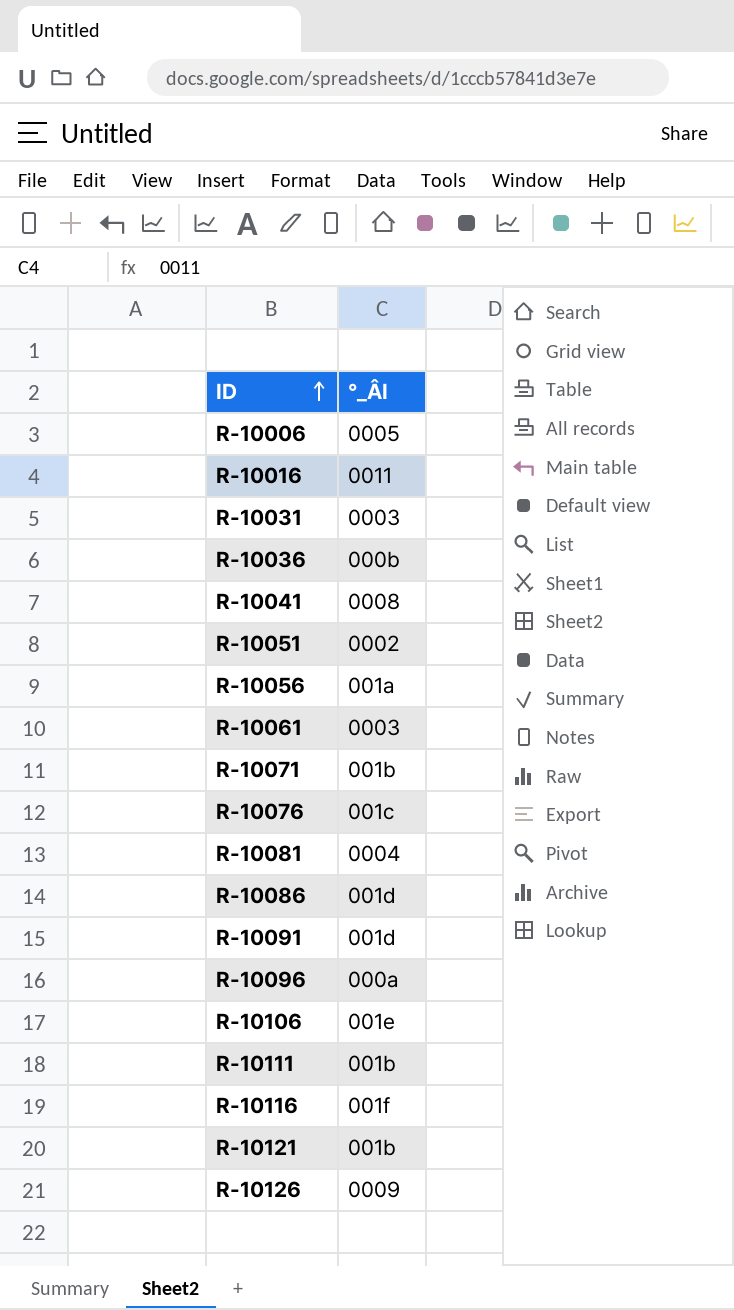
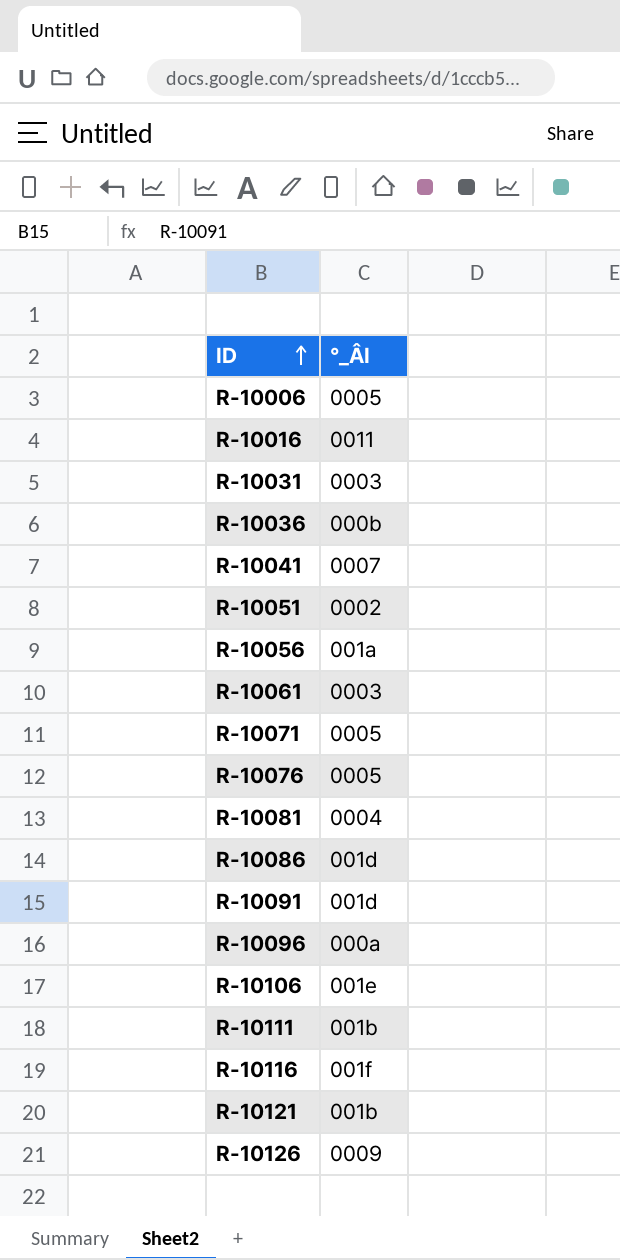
R-10041 | °_ÂI: 0008 -> 0007
R-10071 | °_ÂI: 001b -> 0005
R-10076 | °_ÂI: 001c -> 0005

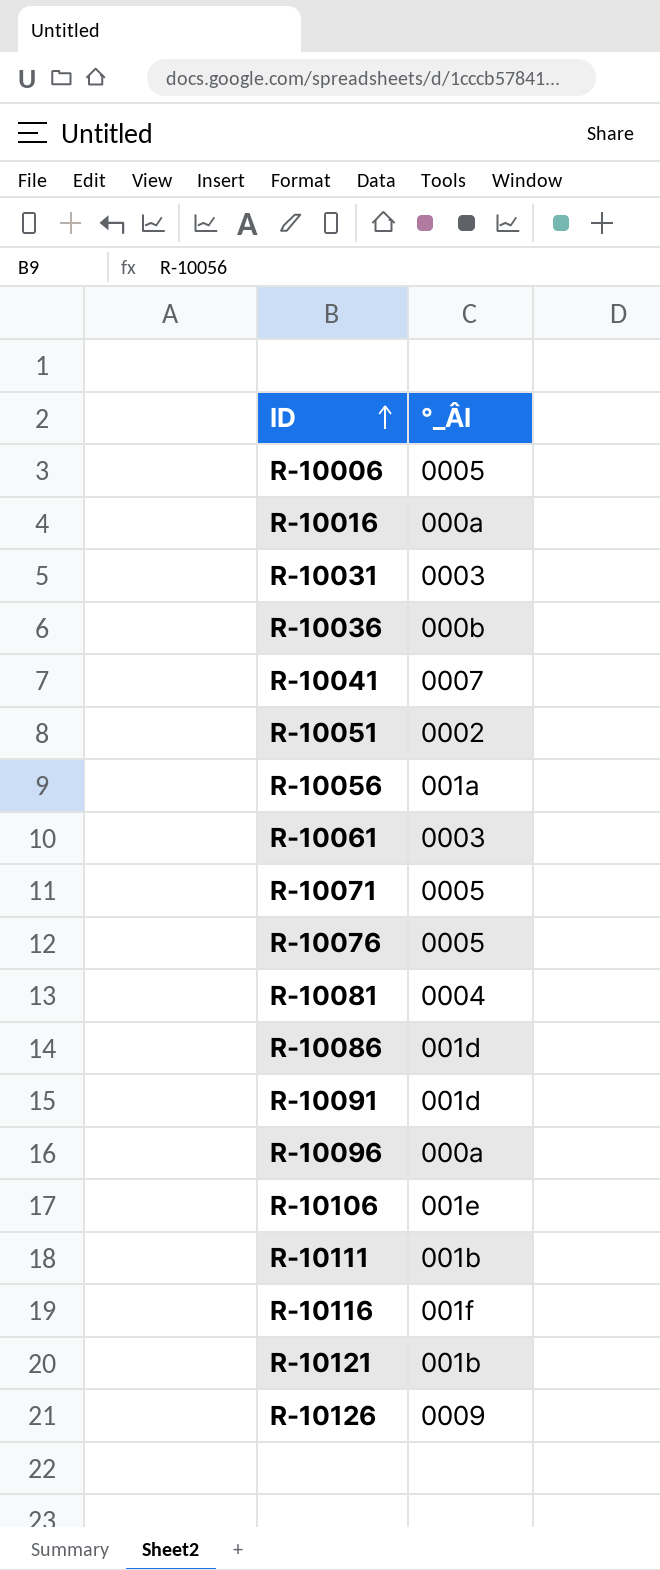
R-10016 | °_ÂI: 0011 -> 000a

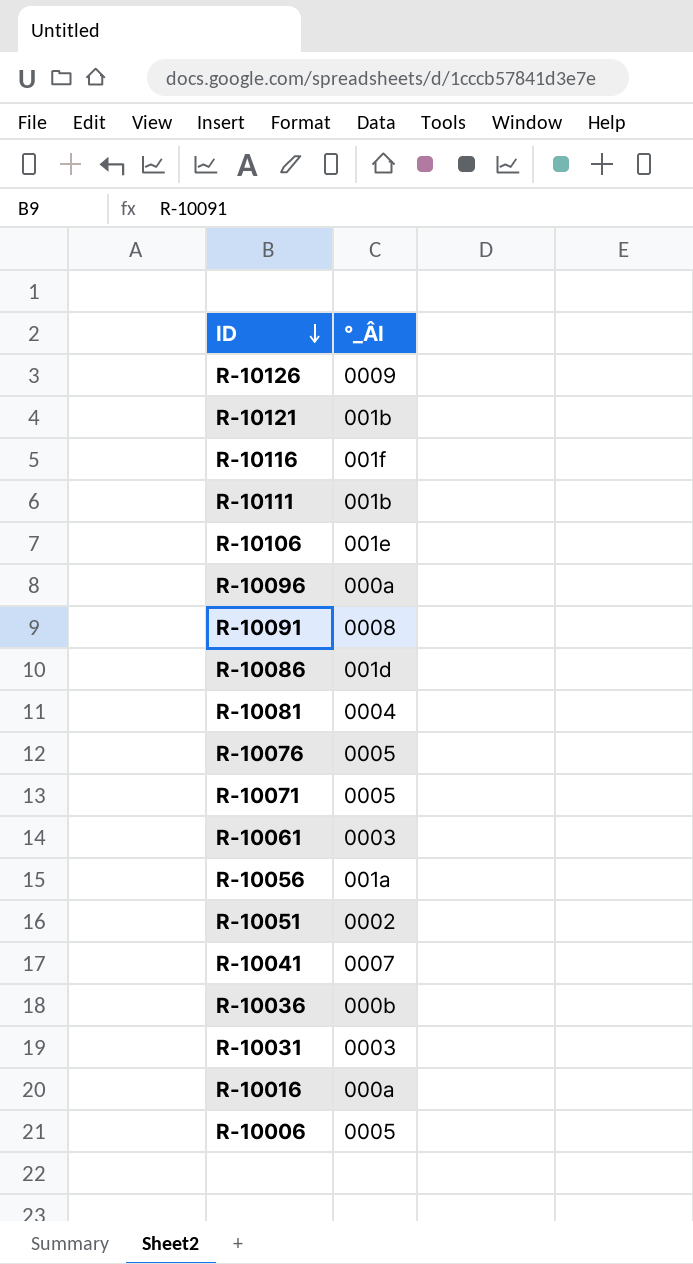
row order: ID ascending -> ID descending
R-10091 | °_ÂI: 001d -> 0008

